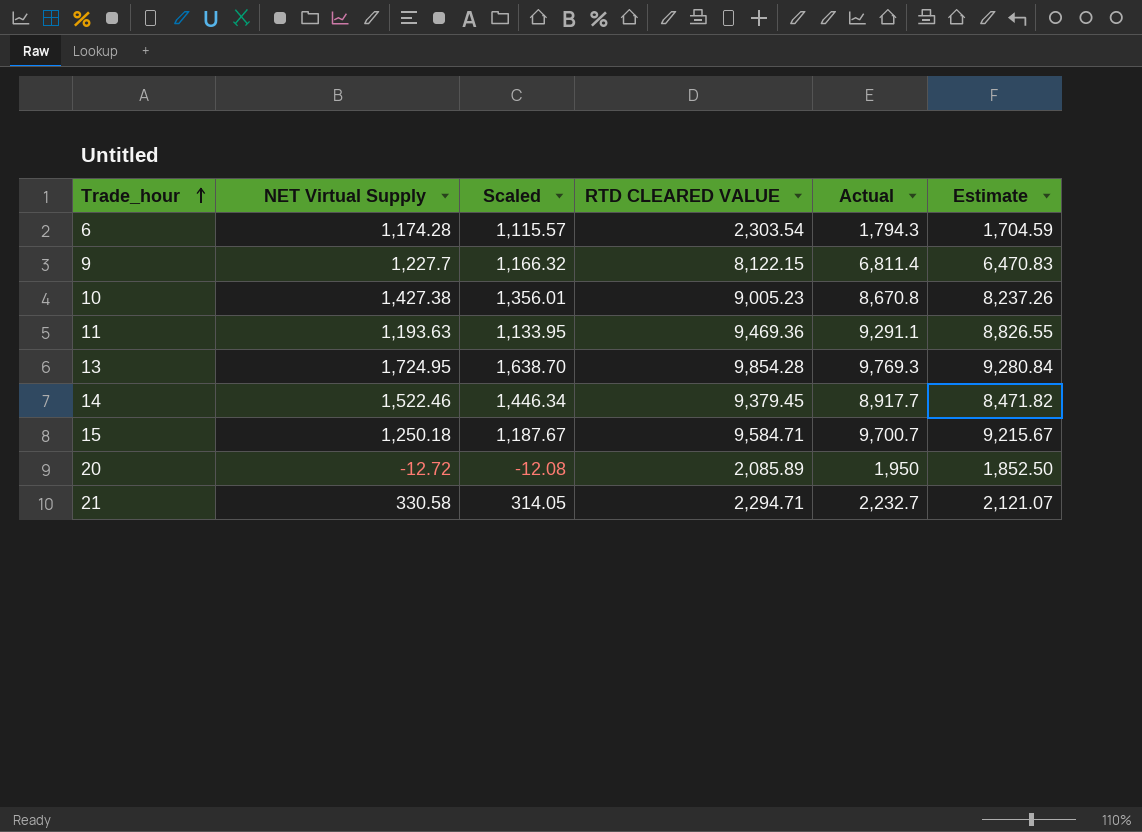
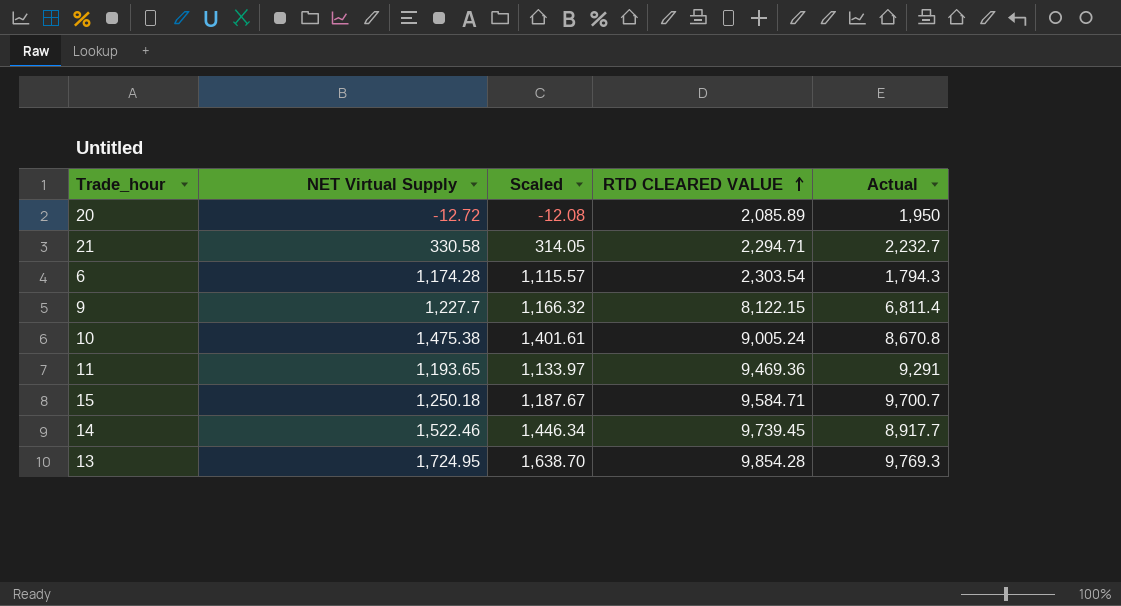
row order: Trade_hour ascending -> RTD CLEARED VALUE ascending
column Estimate | formula: [Actual] * 0.95 -> none
10 | NET Virtual Supply: 1,427.38 -> 1,475.38
10 | Scaled: 1,356.01 -> 1,401.61
10 | RTD CLEARED VALUE: 9,005.23 -> 9,005.24
11 | NET Virtual Supply: 1,193.63 -> 1,193.65
11 | Scaled: 1,133.95 -> 1,133.97
11 | Actual: 9,291.1 -> 9,291
14 | RTD CLEARED VALUE: 9,379.45 -> 9,739.45

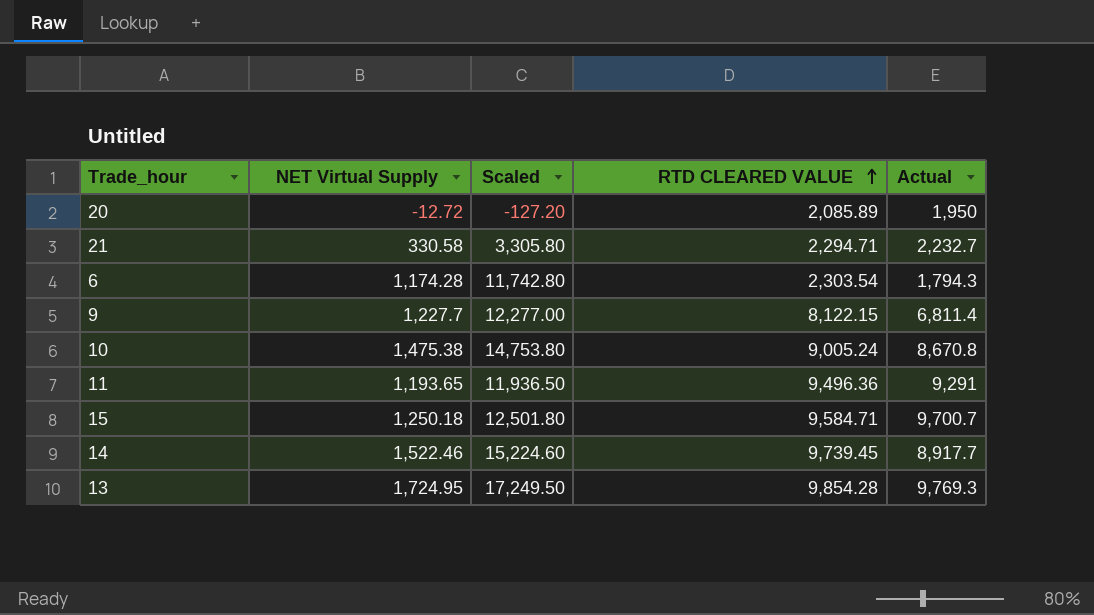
column Scaled | formula: [NET Virtual Supply] * 0.95 -> [NET Virtual Supply] * 10
11 | RTD CLEARED VALUE: 9,469.36 -> 9,496.36

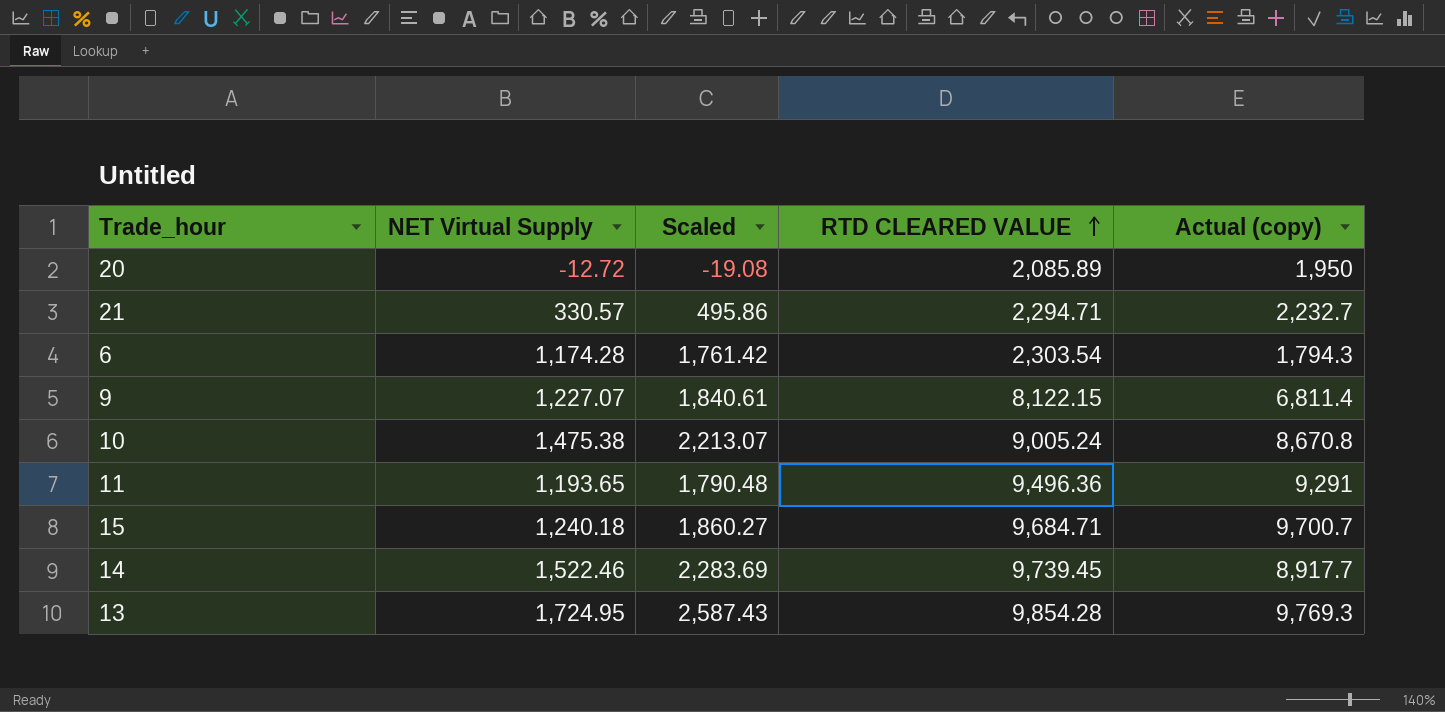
column Scaled | formula: [NET Virtual Supply] * 10 -> [NET Virtual Supply] * 1.5
column name: Actual -> Actual (copy)
21 | NET Virtual Supply: 330.58 -> 330.57
9 | NET Virtual Supply: 1,227.7 -> 1,227.07
15 | NET Virtual Supply: 1,250.18 -> 1,240.18
15 | RTD CLEARED VALUE: 9,584.71 -> 9,684.71

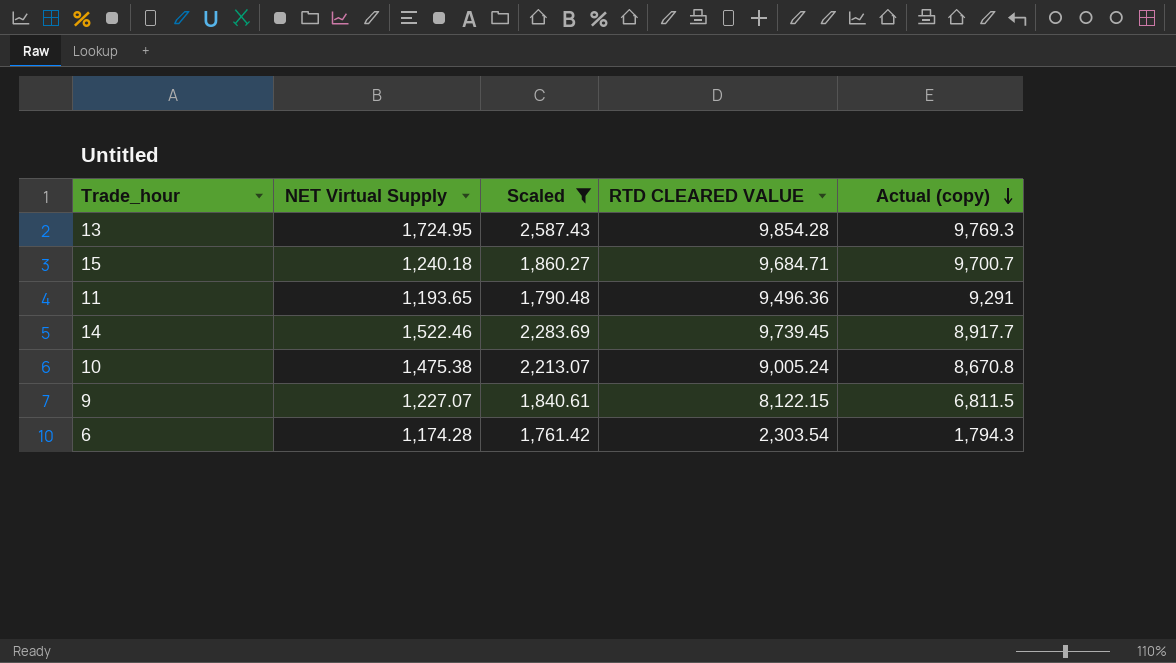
filter: none -> Scaled >= 1,761.42
row order: RTD CLEARED VALUE ascending -> Actual (copy) descending
9 | Actual (copy): 6,811.4 -> 6,811.5

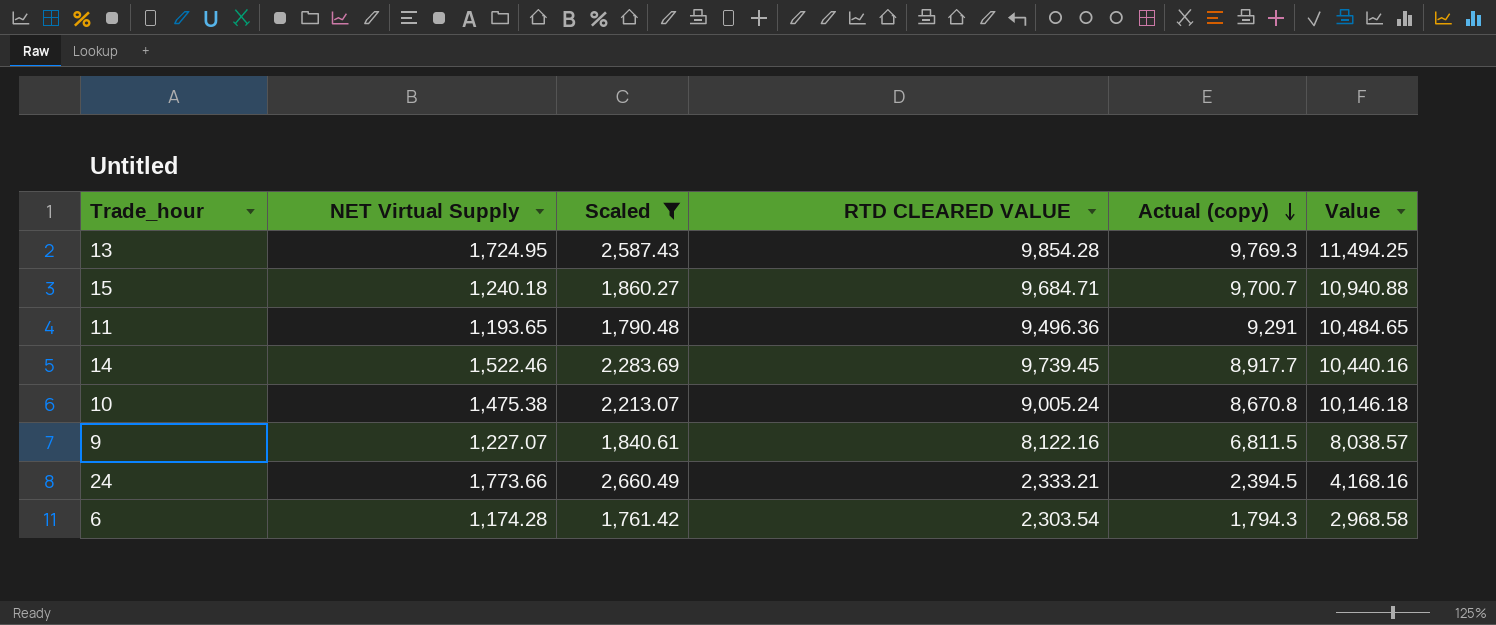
column Value | formula: none -> [NET Virtual Supply] + [Actual (copy)]
9 | RTD CLEARED VALUE: 8,122.15 -> 8,122.16
row 24: none -> 1,773.66 | 2,660.49 | 2,333.21 | 2,394.5 | 4,168.16

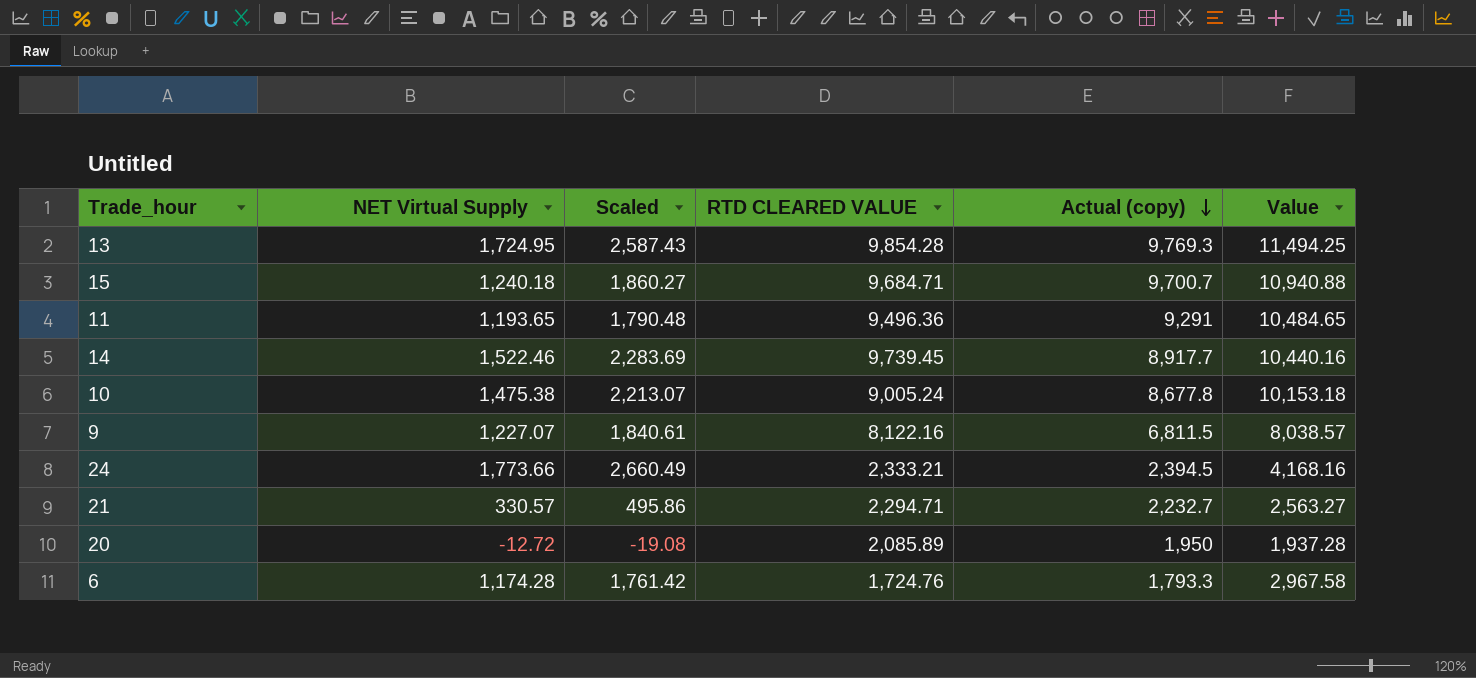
filter: Scaled >= 1,761.42 -> none
10 | Actual (copy): 8,670.8 -> 8,677.8
10 | Value: 10,146.18 -> 10,153.18
6 | RTD CLEARED VALUE: 2,303.54 -> 1,724.76
6 | Actual (copy): 1,794.3 -> 1,793.3
6 | Value: 2,968.58 -> 2,967.58

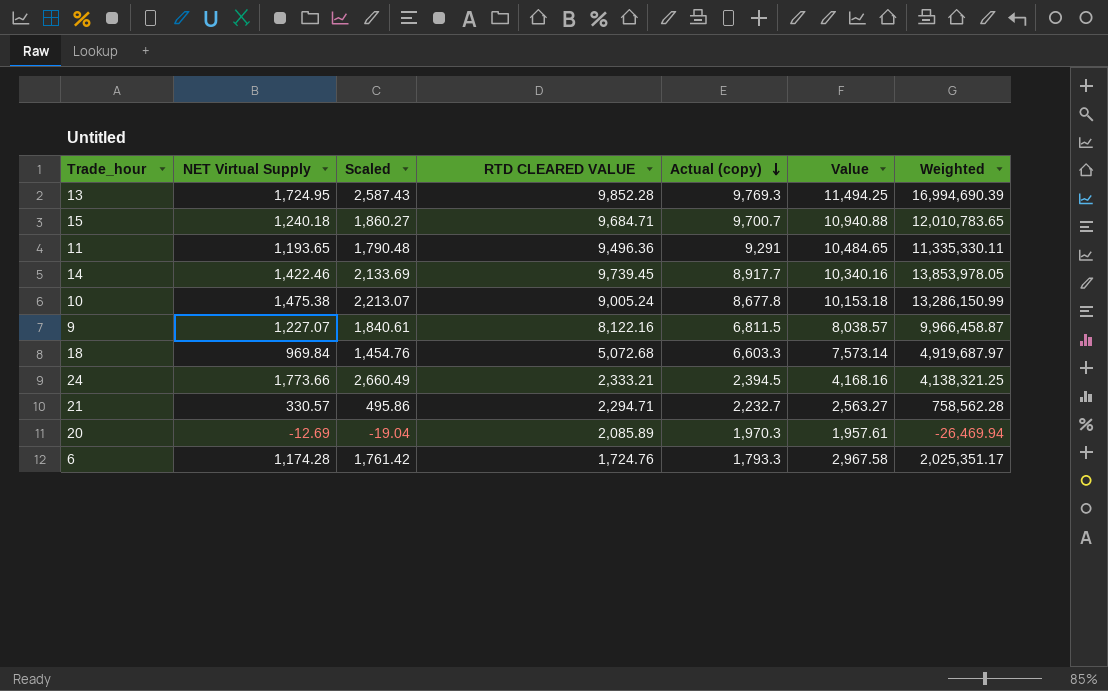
column Weighted | formula: none -> [NET Virtual Supply] * [RTD CLEARED VALUE]
13 | RTD CLEARED VALUE: 9,854.28 -> 9,852.28
14 | NET Virtual Supply: 1,522.46 -> 1,422.46
14 | Scaled: 2,283.69 -> 2,133.69
14 | Value: 10,440.16 -> 10,340.16
row 18: none -> 969.84 | 1,454.76 | 5,072.68 | 6,603.3 | 7,573.14 | 4,919,687.97
20 | NET Virtual Supply: -12.72 -> -12.69
20 | Scaled: -19.08 -> -19.04
20 | Actual (copy): 1,950 -> 1,970.3
20 | Value: 1,937.28 -> 1,957.61

